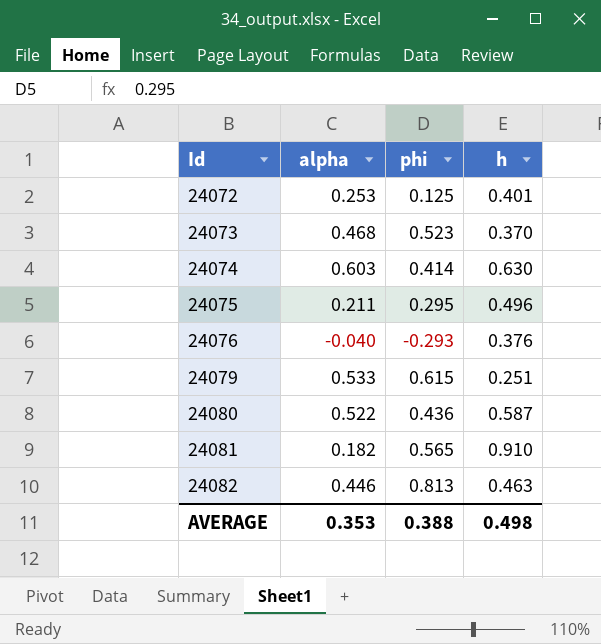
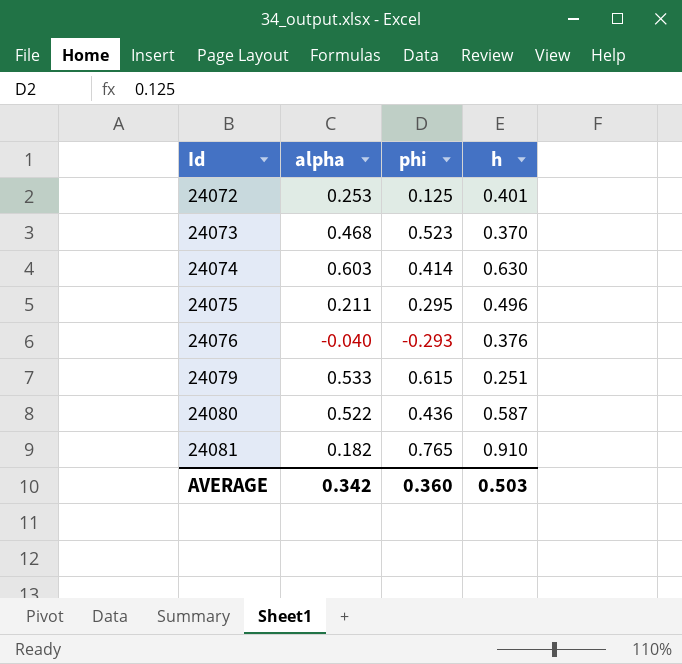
row 24082: 0.446 | 0.813 | 0.463 -> none
24081 | phi: 0.565 -> 0.765
AVERAGE | alpha: 0.353 -> 0.342
AVERAGE | phi: 0.388 -> 0.360
AVERAGE | h: 0.498 -> 0.503

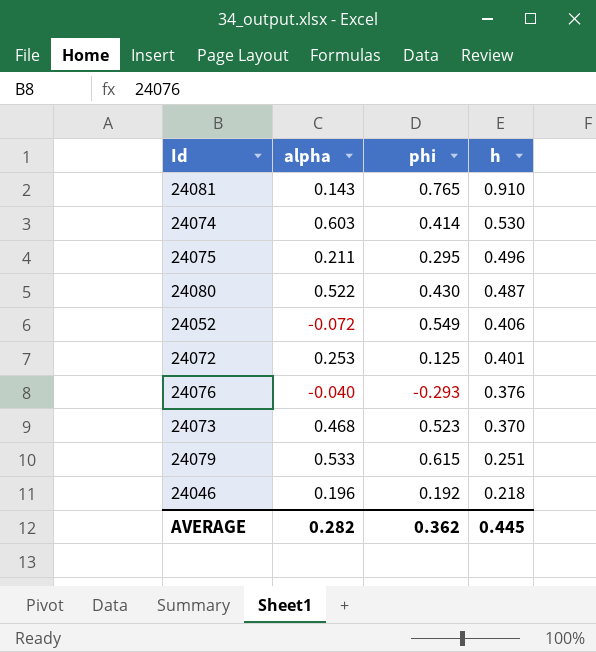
row order: Id ascending -> h descending
24081 | alpha: 0.182 -> 0.143
24074 | h: 0.630 -> 0.530
24080 | phi: 0.436 -> 0.430
24080 | h: 0.587 -> 0.487
row 24052: none -> -0.072 | 0.549 | 0.406
row 24046: none -> 0.196 | 0.192 | 0.218
AVERAGE | alpha: 0.342 -> 0.282
AVERAGE | phi: 0.360 -> 0.362
AVERAGE | h: 0.503 -> 0.445

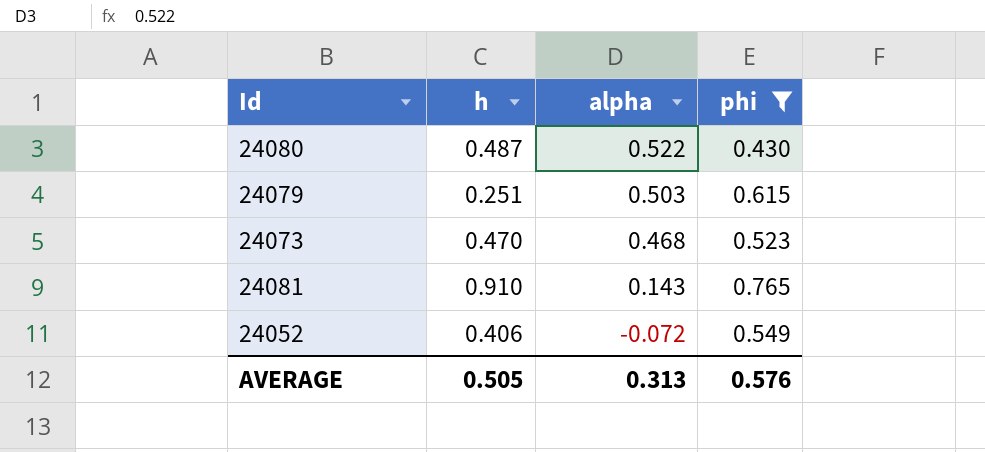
filter: none -> phi >= 0.430
row order: h descending -> alpha descending
column h | position: 4 -> 2
24079 | alpha: 0.533 -> 0.503
24073 | h: 0.370 -> 0.470
AVERAGE | h: 0.445 -> 0.505
AVERAGE | alpha: 0.282 -> 0.313
AVERAGE | phi: 0.362 -> 0.576

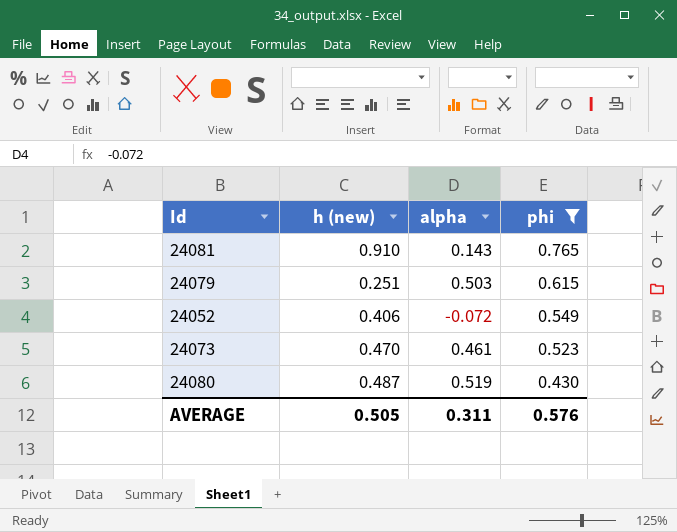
row order: alpha descending -> phi descending
column name: h -> h (new)
24073 | alpha: 0.468 -> 0.461
24080 | alpha: 0.522 -> 0.519
AVERAGE | alpha: 0.313 -> 0.311

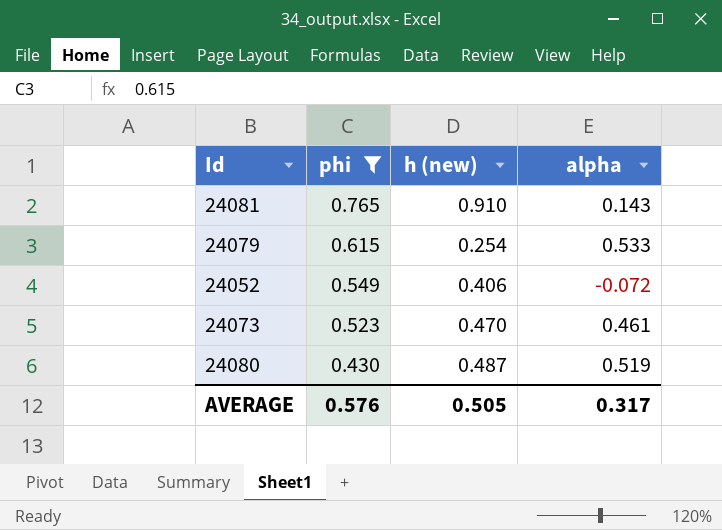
column phi | position: 4 -> 2
24079 | h (new): 0.251 -> 0.254
24079 | alpha: 0.503 -> 0.533
AVERAGE | alpha: 0.311 -> 0.317

